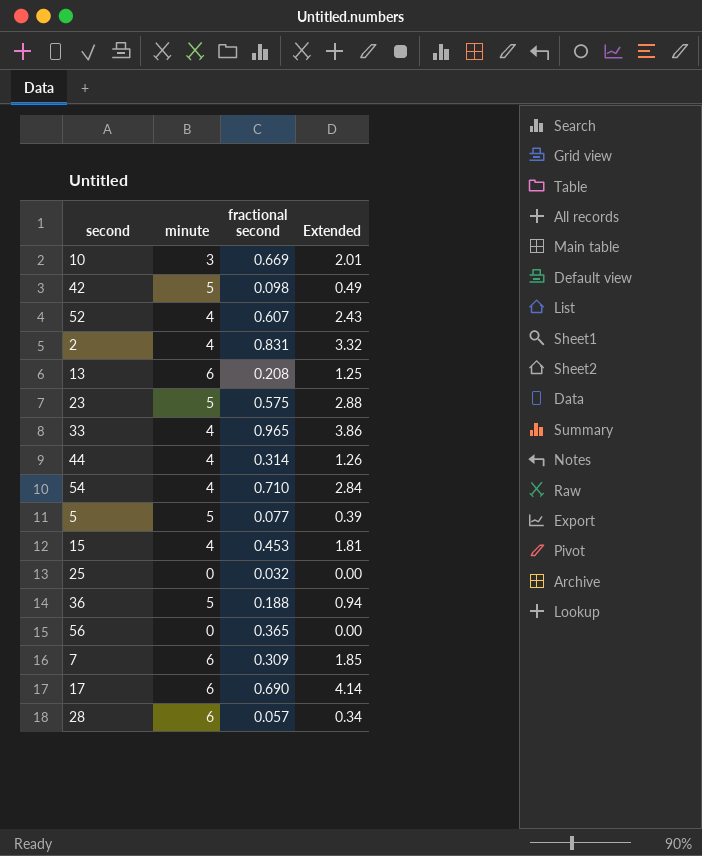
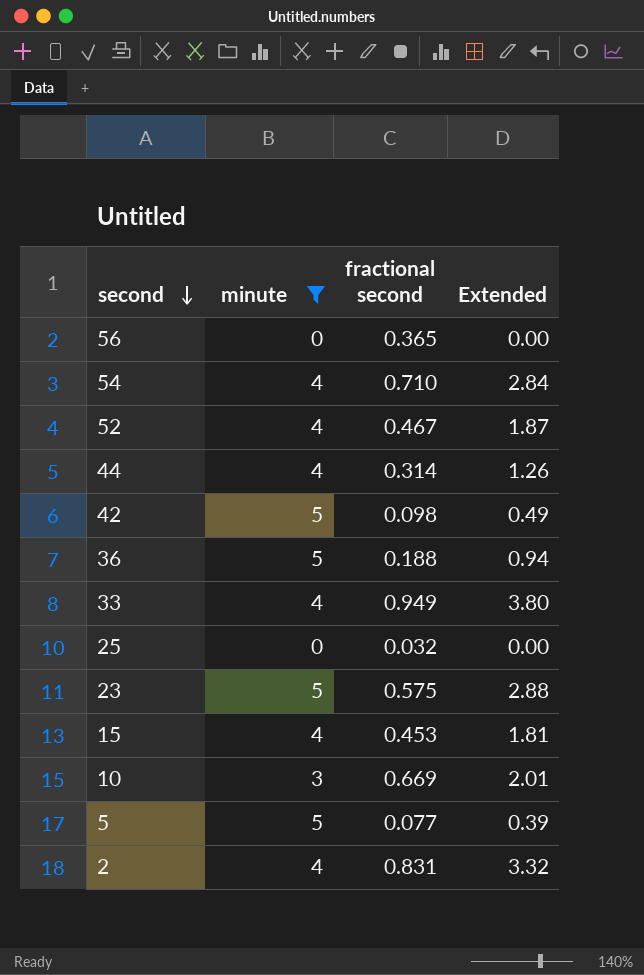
filter: none -> minute != 6
row order: none -> second descending
52 | fractional second: 0.607 -> 0.467
52 | Extended: 2.43 -> 1.87
33 | fractional second: 0.965 -> 0.949
33 | Extended: 3.86 -> 3.80

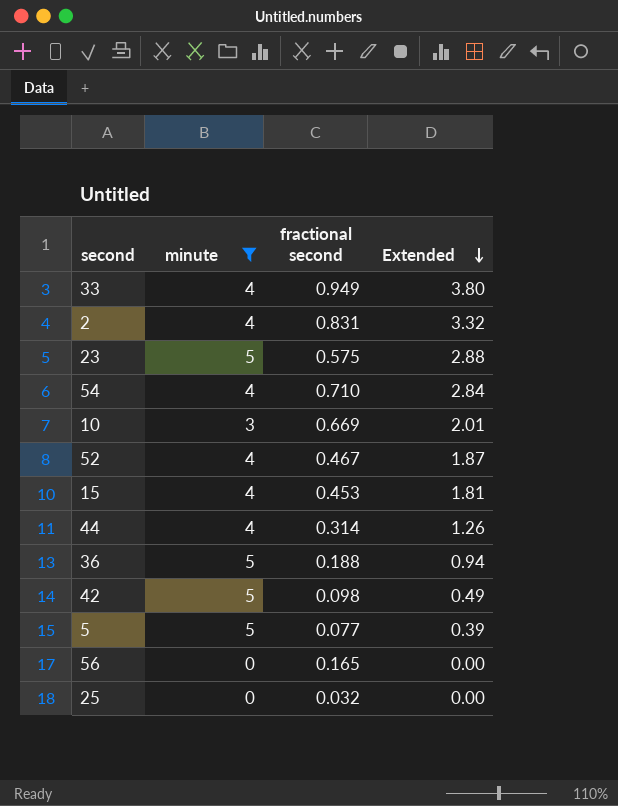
row order: second descending -> Extended descending
56 | fractional second: 0.365 -> 0.165

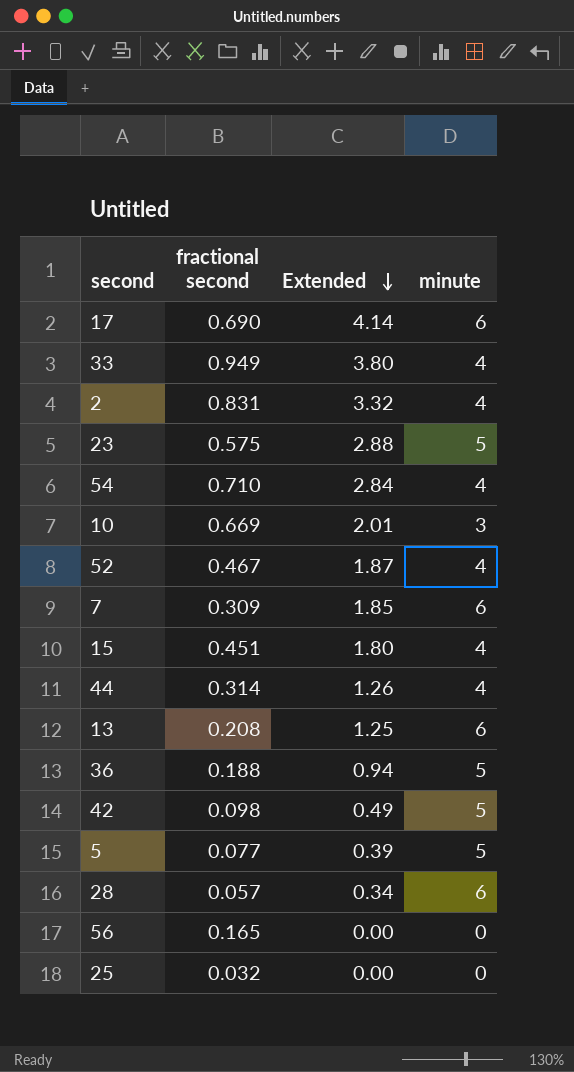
filter: minute != 6 -> none
column minute | position: 2 -> 4
15 | fractional second: 0.453 -> 0.451
15 | Extended: 1.81 -> 1.80

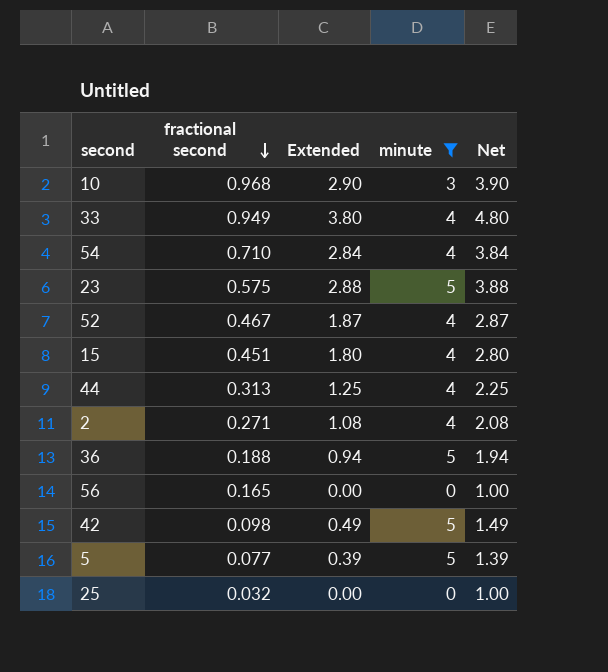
filter: none -> minute != 6
row order: Extended descending -> fractional second descending
column Net | formula: none -> [Extended] + 1
10 | fractional second: 0.669 -> 0.968
10 | Extended: 2.01 -> 2.90
44 | fractional second: 0.314 -> 0.313
44 | Extended: 1.26 -> 1.25
2 | fractional second: 0.831 -> 0.271
2 | Extended: 3.32 -> 1.08

